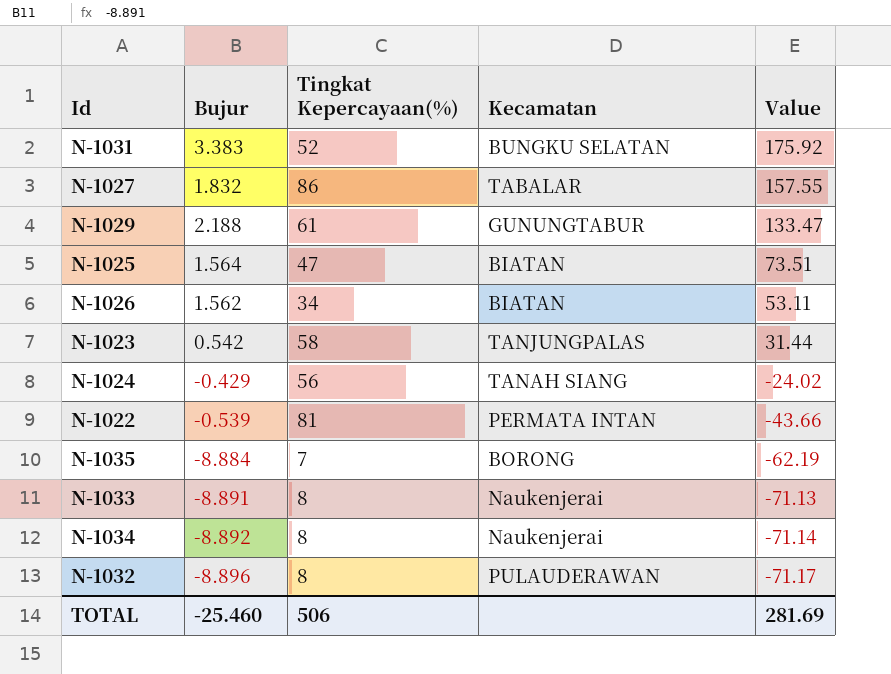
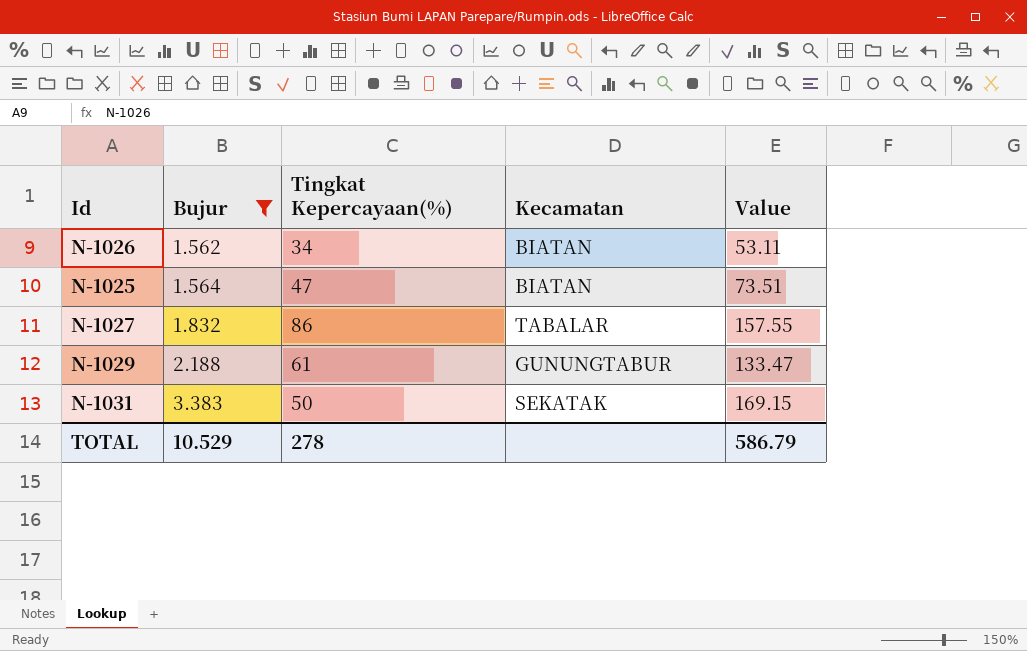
filter: none -> Bujur >= 1.562
row order: Value descending -> Bujur ascending
N-1031 | Tingkat Kepercayaan(%): 52 -> 50
N-1031 | Kecamatan: BUNGKU SELATAN -> SEKATAK
N-1031 | Value: 175.92 -> 169.15
TOTAL | Bujur: -25.460 -> 10.529
TOTAL | Tingkat Kepercayaan(%): 506 -> 278
TOTAL | Value: 281.69 -> 586.79

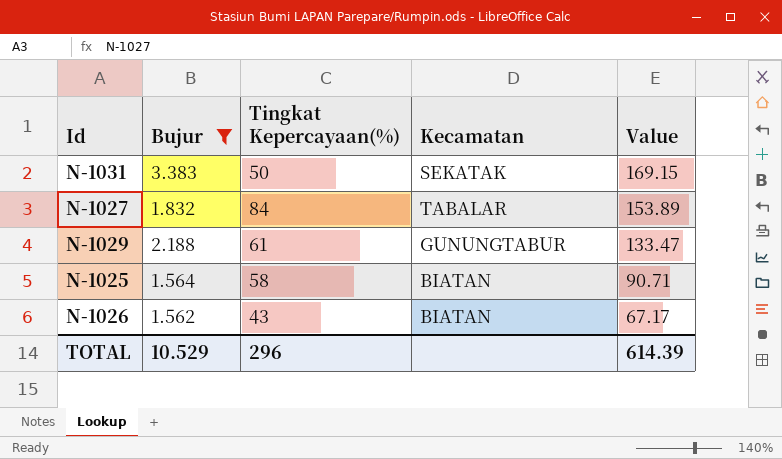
row order: Bujur ascending -> Value descending
N-1027 | Tingkat Kepercayaan(%): 86 -> 84
N-1027 | Value: 157.55 -> 153.89
N-1025 | Tingkat Kepercayaan(%): 47 -> 58
N-1025 | Value: 73.51 -> 90.71
N-1026 | Tingkat Kepercayaan(%): 34 -> 43
N-1026 | Value: 53.11 -> 67.17
TOTAL | Tingkat Kepercayaan(%): 278 -> 296
TOTAL | Value: 586.79 -> 614.39

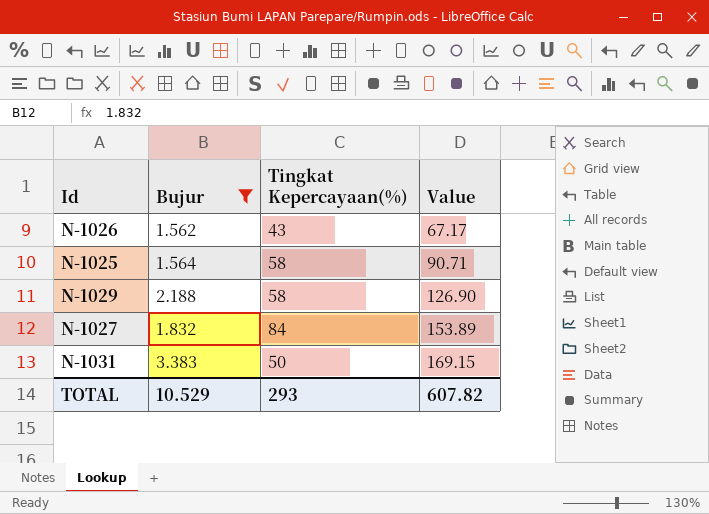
row order: Value descending -> Value ascending
column Kecamatan | position: 4 -> none
N-1029 | Tingkat Kepercayaan(%): 61 -> 58
N-1029 | Value: 133.47 -> 126.90
TOTAL | Tingkat Kepercayaan(%): 296 -> 293
TOTAL | Value: 614.39 -> 607.82

